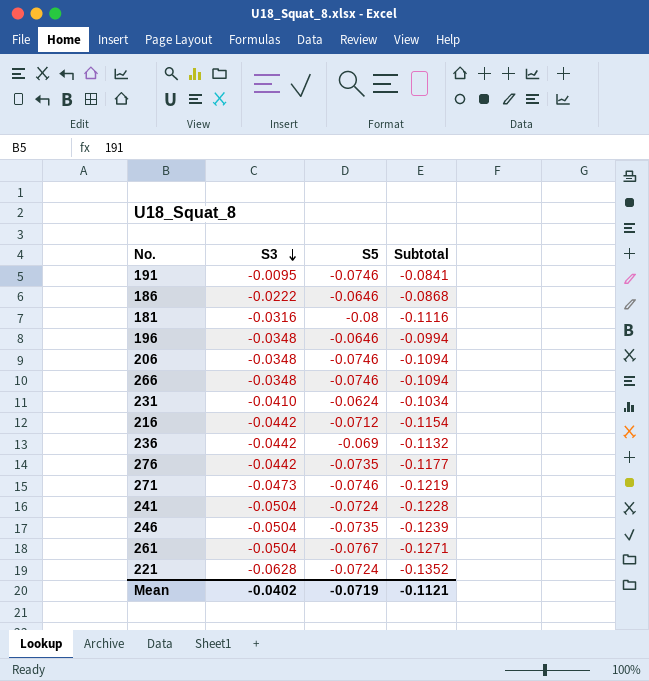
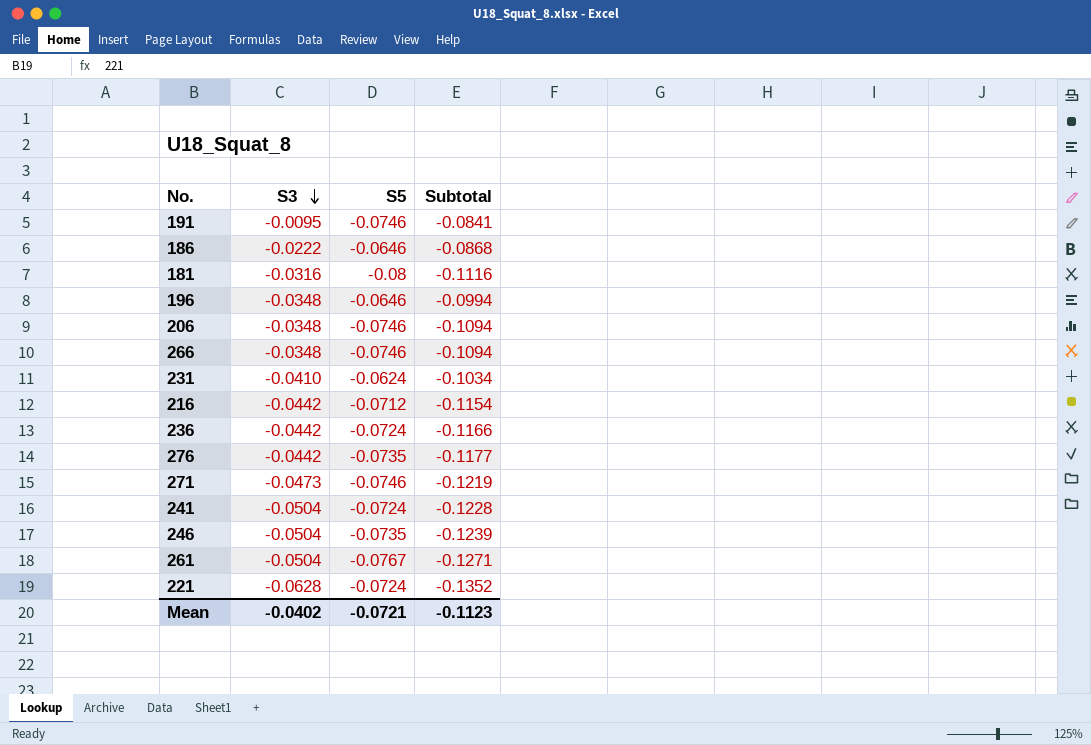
236 | S5: -0.069 -> -0.0724
236 | Subtotal: -0.1132 -> -0.1166
Mean | S5: -0.0719 -> -0.0721
Mean | Subtotal: -0.1121 -> -0.1123

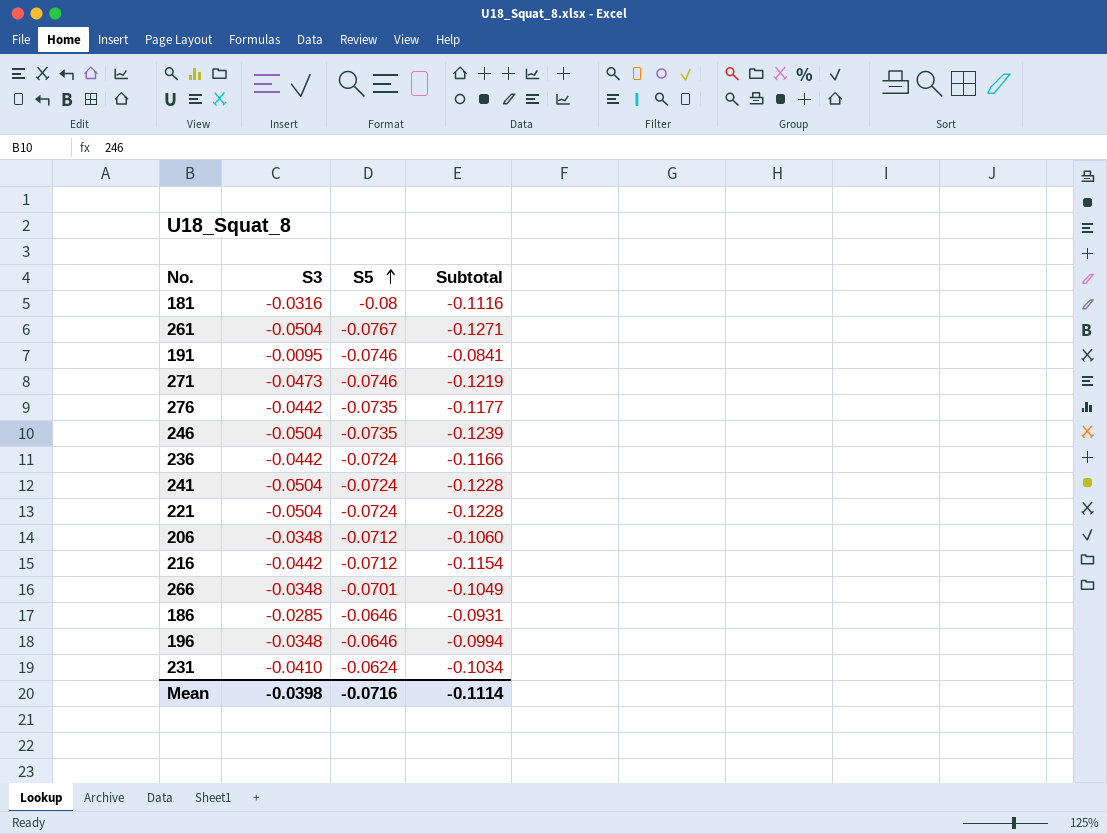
row order: S3 descending -> S5 ascending
221 | S3: -0.0628 -> -0.0504
221 | Subtotal: -0.1352 -> -0.1228
206 | S5: -0.0746 -> -0.0712
206 | Subtotal: -0.1094 -> -0.1060
266 | S5: -0.0746 -> -0.0701
266 | Subtotal: -0.1094 -> -0.1049
186 | S3: -0.0222 -> -0.0285
186 | Subtotal: -0.0868 -> -0.0931
Mean | S3: -0.0402 -> -0.0398
Mean | S5: -0.0721 -> -0.0716
Mean | Subtotal: -0.1123 -> -0.1114

